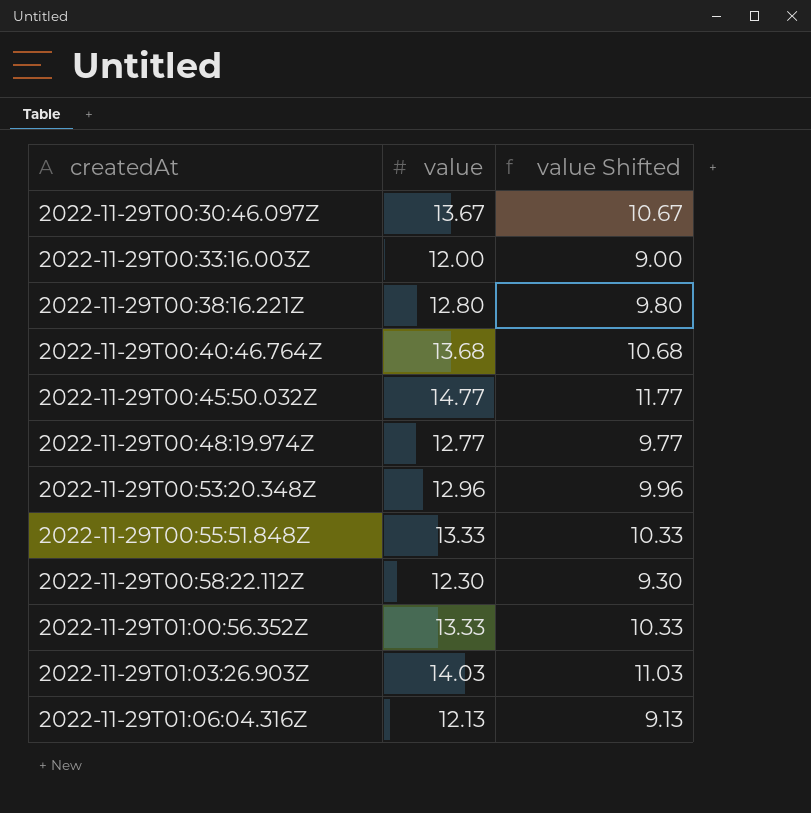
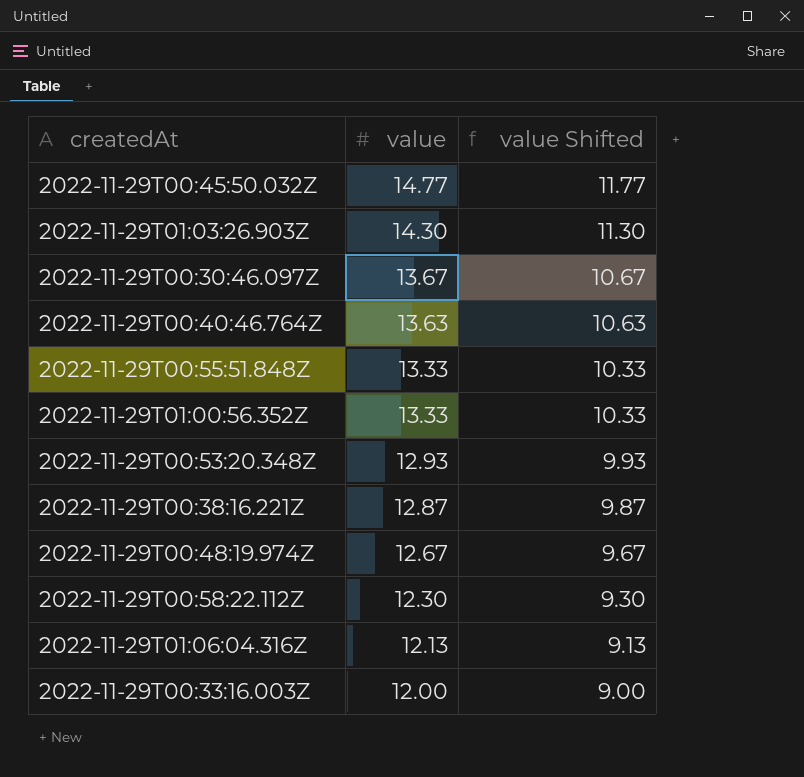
row order: createdAt ascending -> value descending
2022-11-29T01:03:26.903Z | value: 14.03 -> 14.30
2022-11-29T01:03:26.903Z | value Shifted: 11.03 -> 11.30
2022-11-29T00:40:46.764Z | value: 13.68 -> 13.63
2022-11-29T00:40:46.764Z | value Shifted: 10.68 -> 10.63
2022-11-29T00:53:20.348Z | value: 12.96 -> 12.93
2022-11-29T00:53:20.348Z | value Shifted: 9.96 -> 9.93
2022-11-29T00:38:16.221Z | value: 12.80 -> 12.87
2022-11-29T00:38:16.221Z | value Shifted: 9.80 -> 9.87
2022-11-29T00:48:19.974Z | value: 12.77 -> 12.67
2022-11-29T00:48:19.974Z | value Shifted: 9.77 -> 9.67

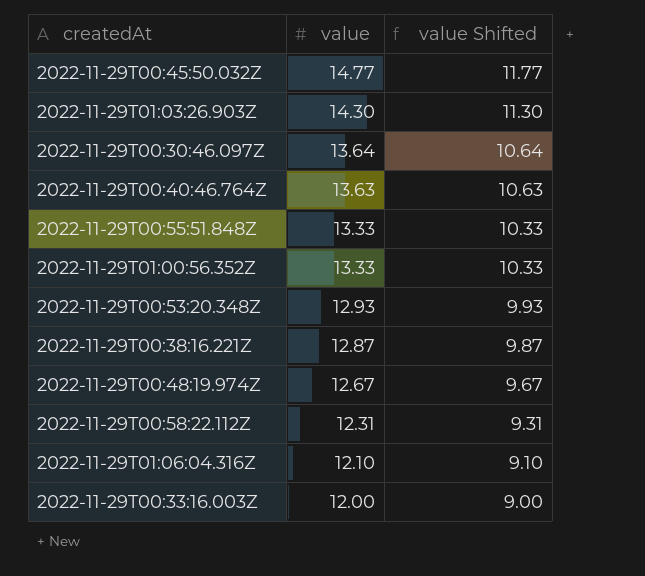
2022-11-29T00:30:46.097Z | value: 13.67 -> 13.64
2022-11-29T00:30:46.097Z | value Shifted: 10.67 -> 10.64
2022-11-29T00:58:22.112Z | value: 12.30 -> 12.31
2022-11-29T00:58:22.112Z | value Shifted: 9.30 -> 9.31
2022-11-29T01:06:04.316Z | value: 12.13 -> 12.10
2022-11-29T01:06:04.316Z | value Shifted: 9.13 -> 9.10

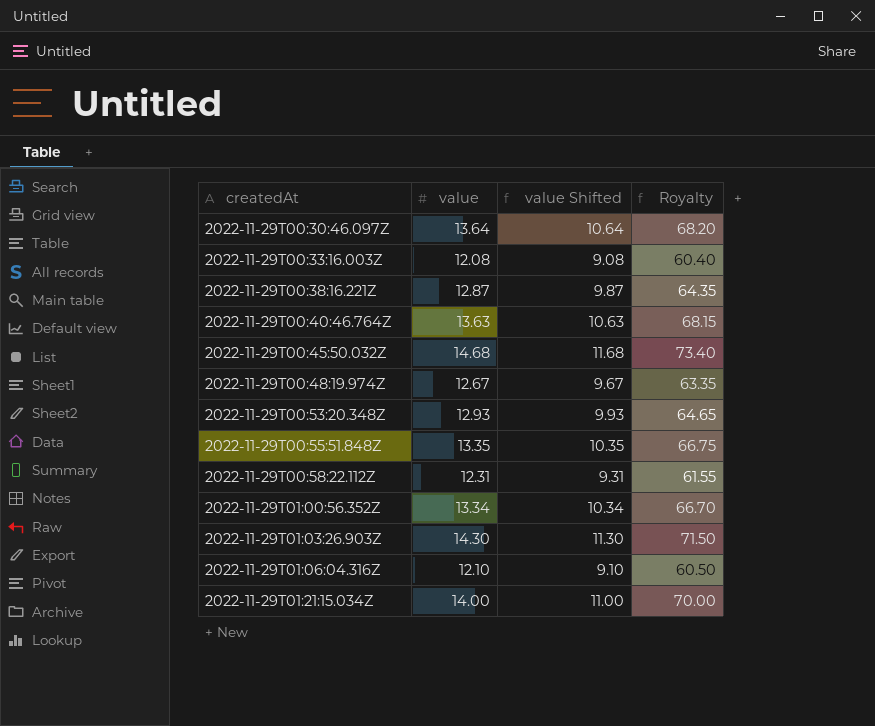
row order: value descending -> createdAt ascending
column Royalty | formula: none -> [value] * 5
2022-11-29T00:33:16.003Z | value: 12.00 -> 12.08
2022-11-29T00:33:16.003Z | value Shifted: 9.00 -> 9.08
2022-11-29T00:45:50.032Z | value: 14.77 -> 14.68
2022-11-29T00:45:50.032Z | value Shifted: 11.77 -> 11.68
2022-11-29T00:55:51.848Z | value: 13.33 -> 13.35
2022-11-29T00:55:51.848Z | value Shifted: 10.33 -> 10.35
2022-11-29T01:00:56.352Z | value: 13.33 -> 13.34
2022-11-29T01:00:56.352Z | value Shifted: 10.33 -> 10.34
row 2022-11-29T01:21:15.034Z: none -> 14.00 | 11.00 | 70.00

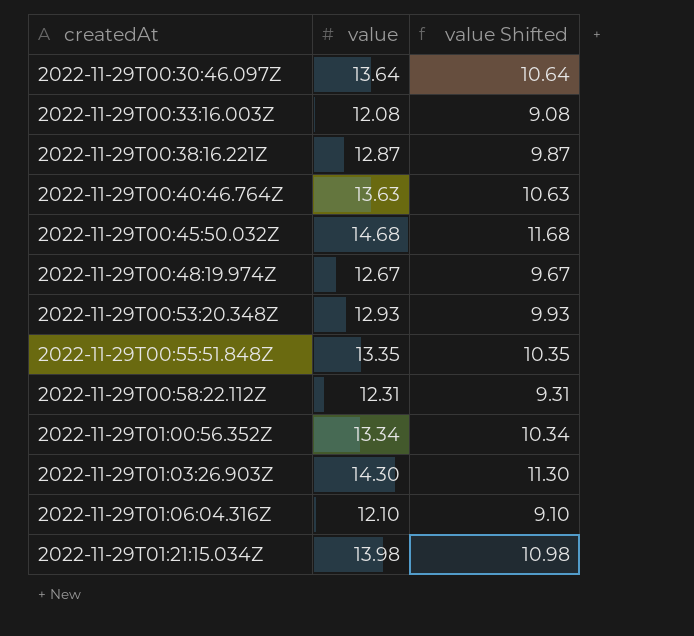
column Royalty | formula: [value] * 5 -> none
2022-11-29T01:21:15.034Z | value: 14.00 -> 13.98
2022-11-29T01:21:15.034Z | value Shifted: 11.00 -> 10.98

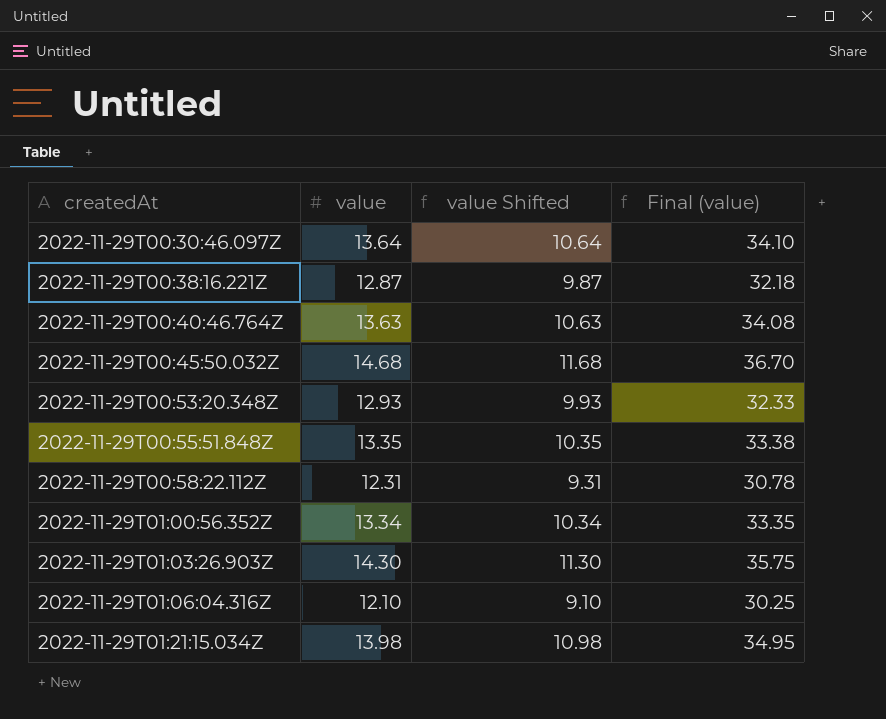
column Final (value) | formula: none -> [value] * 2.5
row 2022-11-29T00:33:16.003Z: 12.08 | 9.08 -> none
row 2022-11-29T00:48:19.974Z: 12.67 | 9.67 -> none

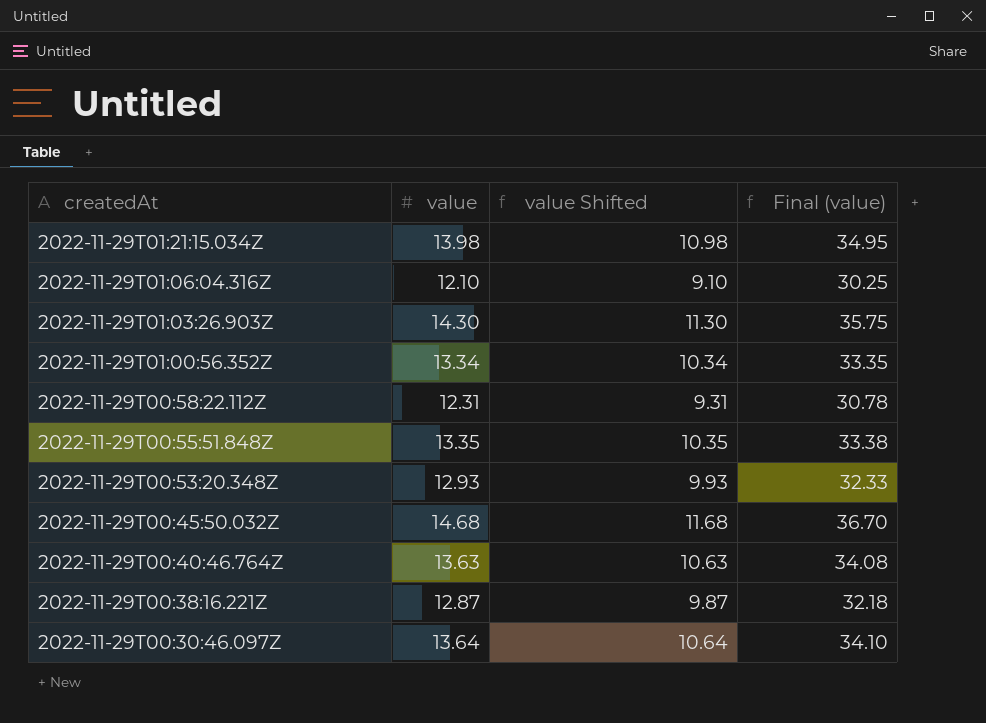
row order: createdAt ascending -> createdAt descending

